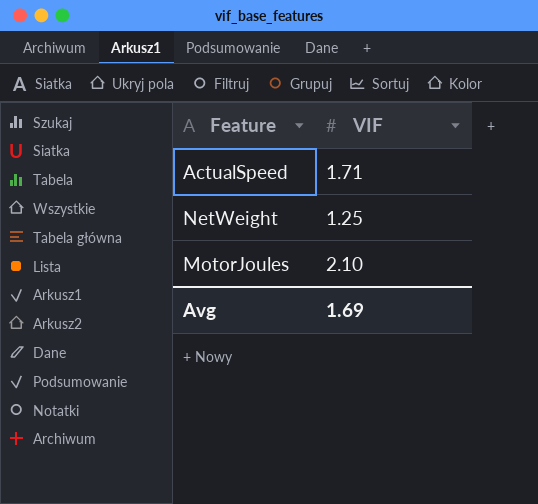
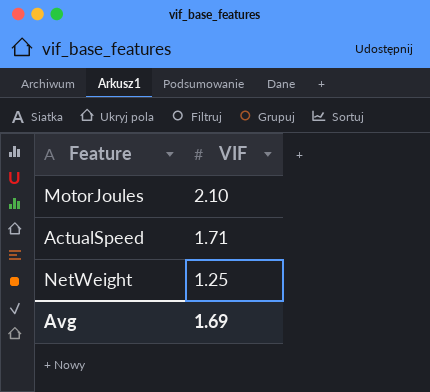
row order: none -> VIF descending

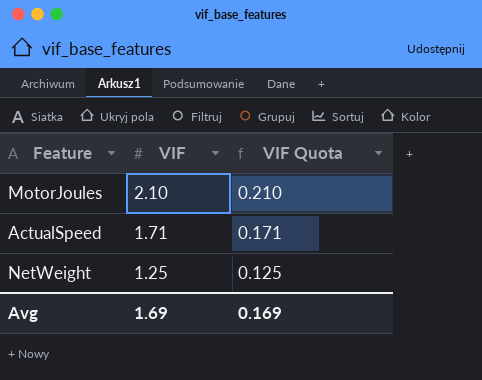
column VIF Quota | formula: none -> [VIF] * 0.1

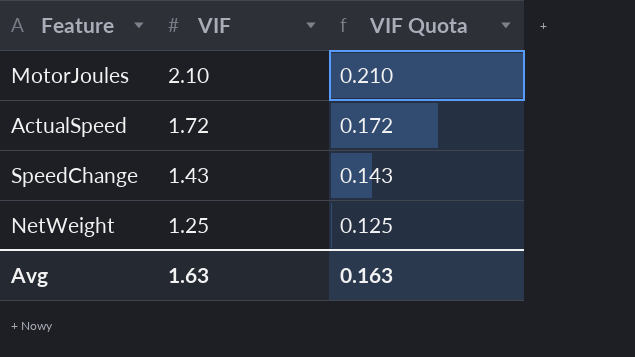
ActualSpeed | VIF: 1.71 -> 1.72
ActualSpeed | VIF Quota: 0.171 -> 0.172
row SpeedChange: none -> 1.43 | 0.143
Avg | VIF: 1.69 -> 1.63
Avg | VIF Quota: 0.169 -> 0.163

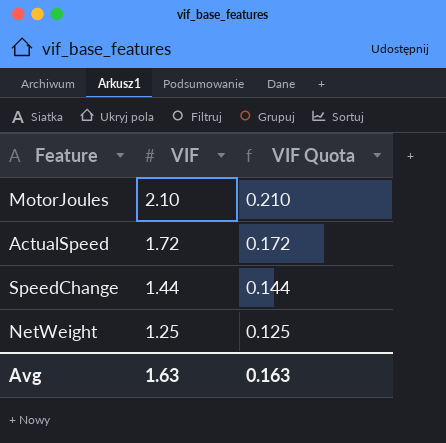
SpeedChange | VIF: 1.43 -> 1.44
SpeedChange | VIF Quota: 0.143 -> 0.144

